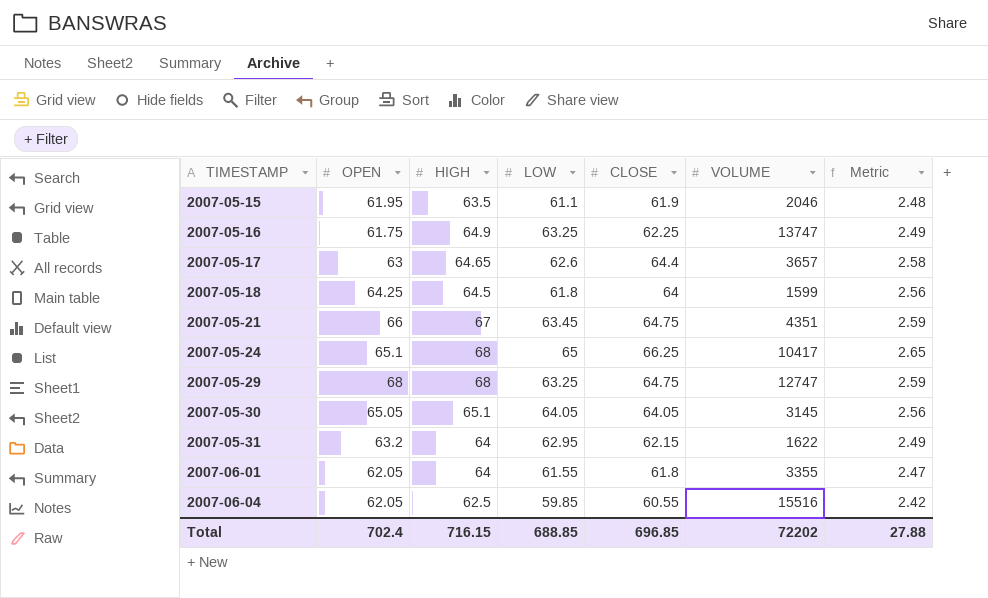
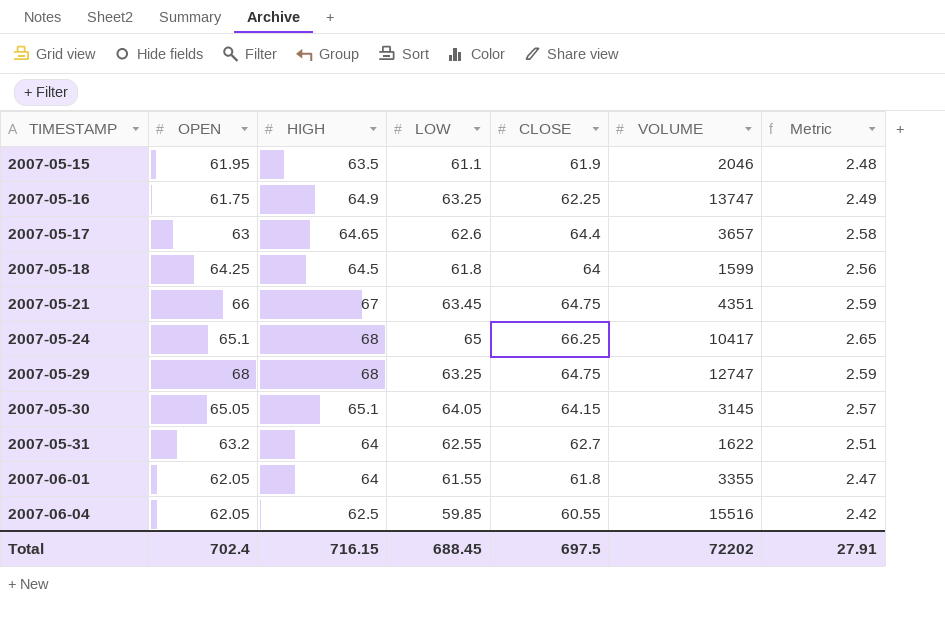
2007-05-30 | CLOSE: 64.05 -> 64.15
2007-05-30 | Metric: 2.56 -> 2.57
2007-05-31 | LOW: 62.95 -> 62.55
2007-05-31 | CLOSE: 62.15 -> 62.7
2007-05-31 | Metric: 2.49 -> 2.51
Total | LOW: 688.85 -> 688.45
Total | CLOSE: 696.85 -> 697.5
Total | Metric: 27.88 -> 27.91

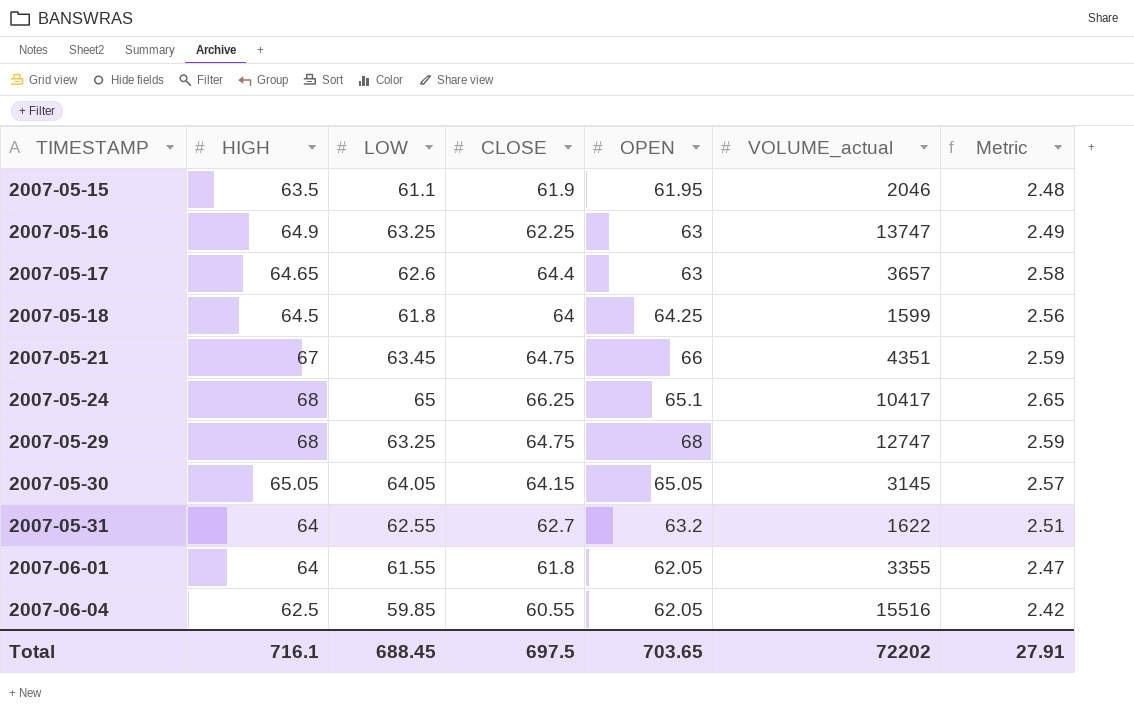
column OPEN | position: 2 -> 5
column name: VOLUME -> VOLUME_actual
2007-05-16 | OPEN: 61.75 -> 63
2007-05-30 | HIGH: 65.1 -> 65.05
Total | HIGH: 716.15 -> 716.1
Total | OPEN: 702.4 -> 703.65

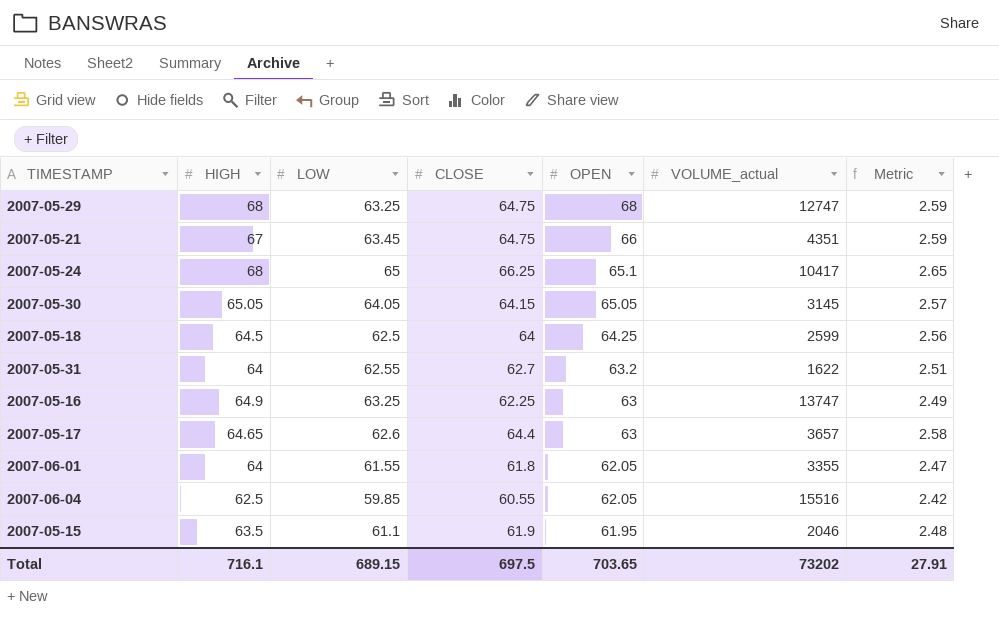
row order: TIMESTAMP ascending -> OPEN descending
2007-05-18 | LOW: 61.8 -> 62.5
2007-05-18 | VOLUME_actual: 1599 -> 2599
Total | LOW: 688.45 -> 689.15
Total | VOLUME_actual: 72202 -> 73202

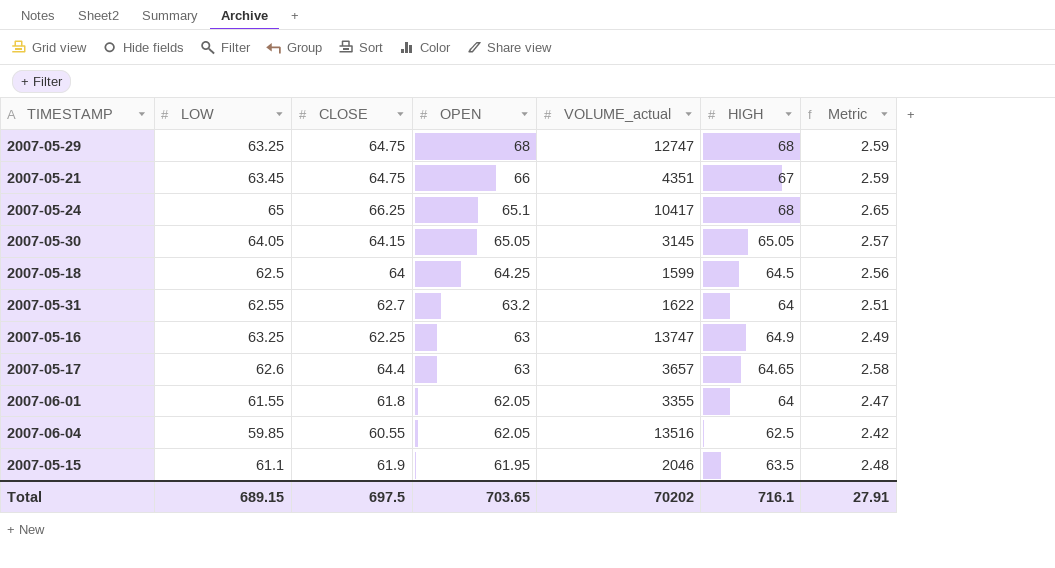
column HIGH | position: 2 -> 6
2007-05-18 | VOLUME_actual: 2599 -> 1599
2007-06-04 | VOLUME_actual: 15516 -> 13516
Total | VOLUME_actual: 73202 -> 70202

